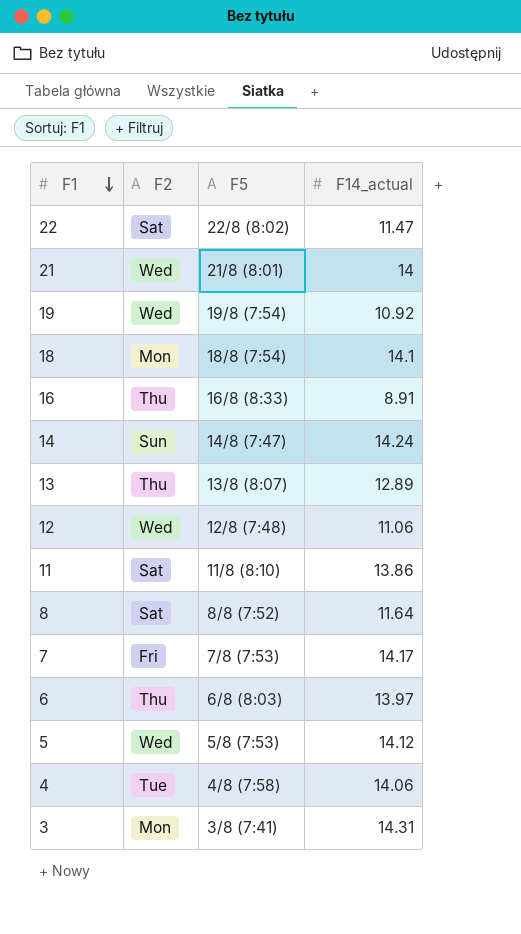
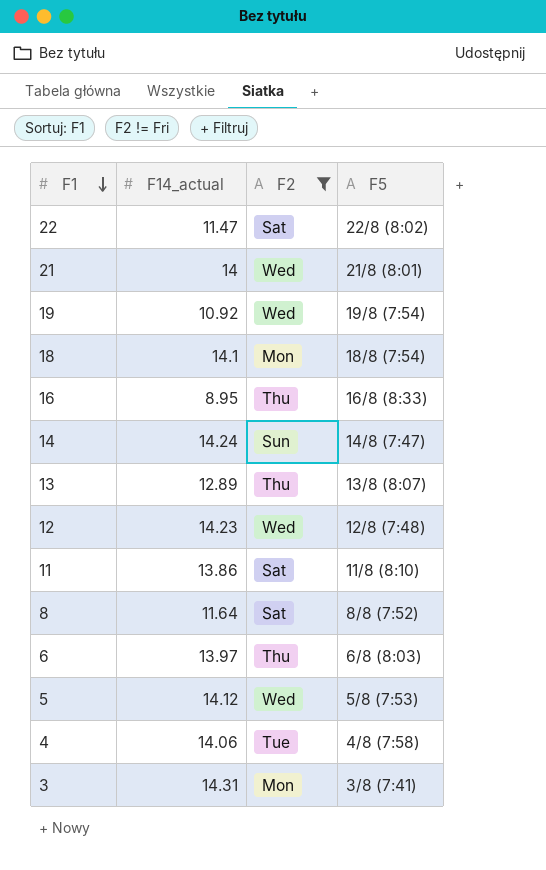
filter: none -> F2 != Fri
column F14_actual | position: 4 -> 2
16 | F14_actual: 8.91 -> 8.95
12 | F14_actual: 11.06 -> 14.23

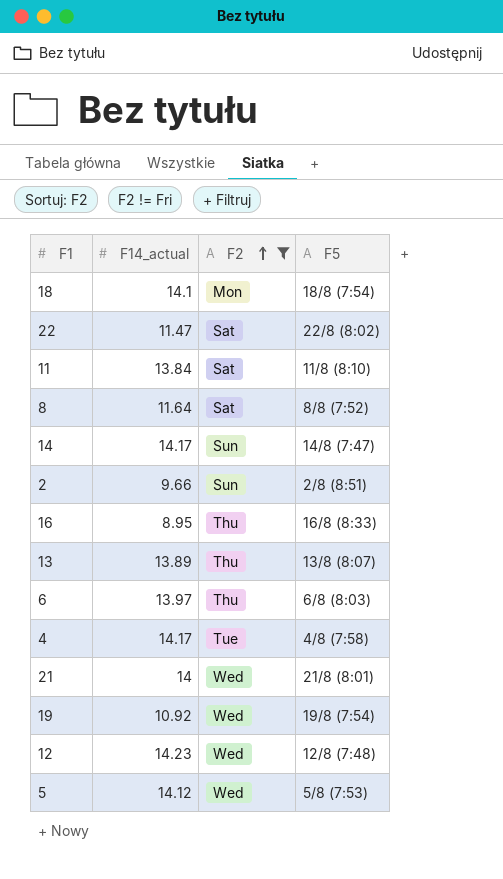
row order: F1 descending -> F2 ascending
row 3: 14.31 | Mon | 3/8 (7:41) -> none
11 | F14_actual: 13.86 -> 13.84
14 | F14_actual: 14.24 -> 14.17
row 2: none -> 9.66 | Sun | 2/8 (8:51)
13 | F14_actual: 12.89 -> 13.89
4 | F14_actual: 14.06 -> 14.17

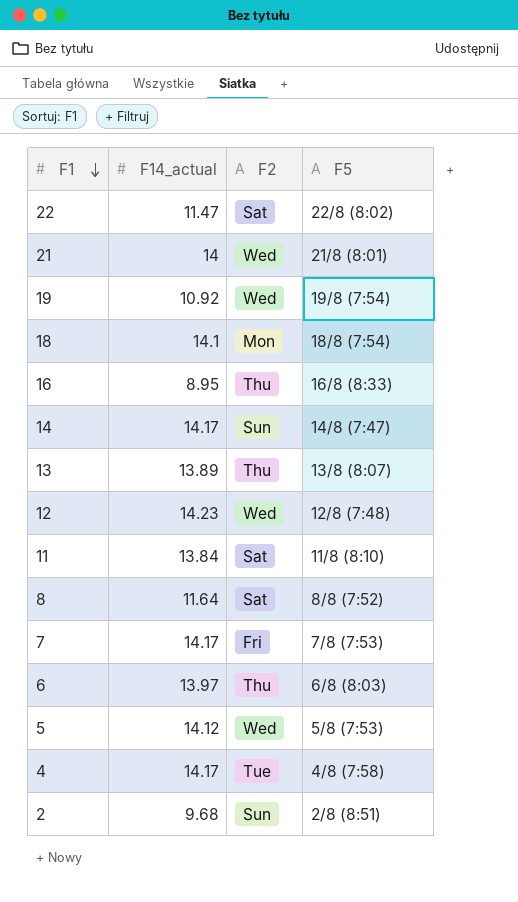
filter: F2 != Fri -> none
row order: F2 ascending -> F1 descending
2 | F14_actual: 9.66 -> 9.68

